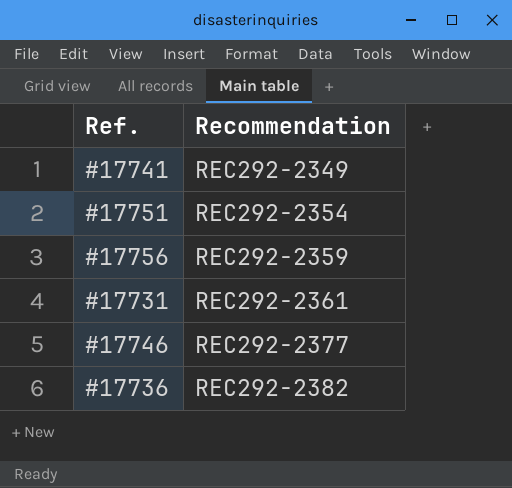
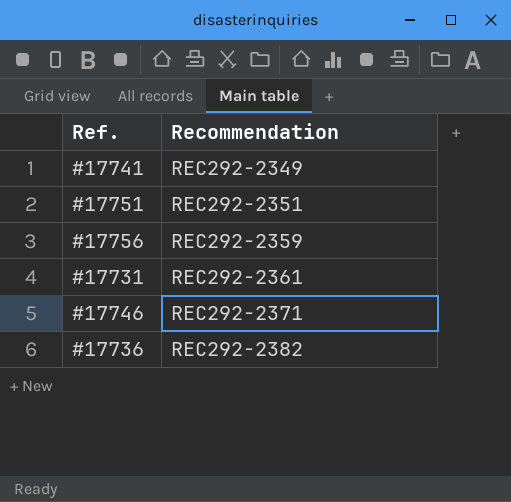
#17751 | Recommendation: REC292-2354 -> REC292-2351
#17746 | Recommendation: REC292-2377 -> REC292-2371

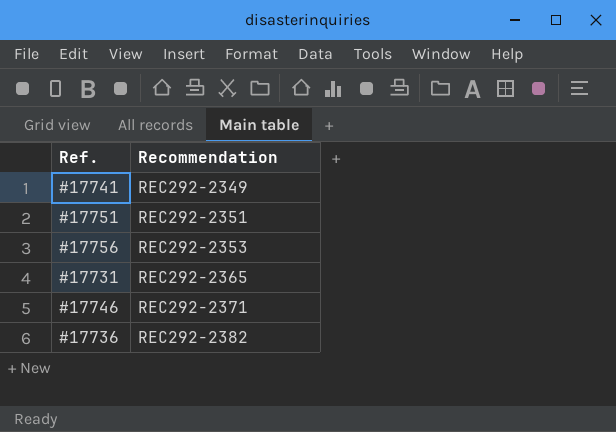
#17756 | Recommendation: REC292-2359 -> REC292-2353
#17731 | Recommendation: REC292-2361 -> REC292-2365

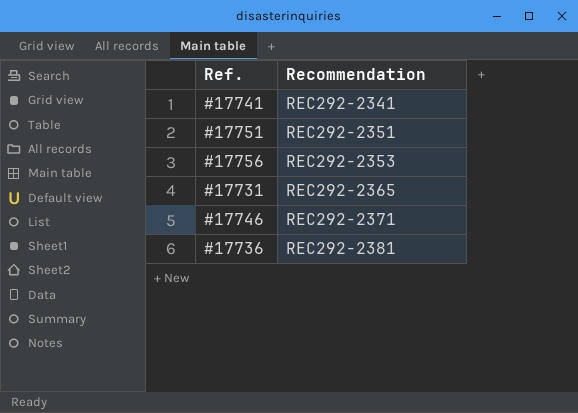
#17741 | Recommendation: REC292-2349 -> REC292-2341
#17736 | Recommendation: REC292-2382 -> REC292-2381

